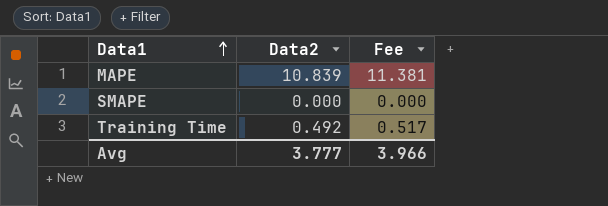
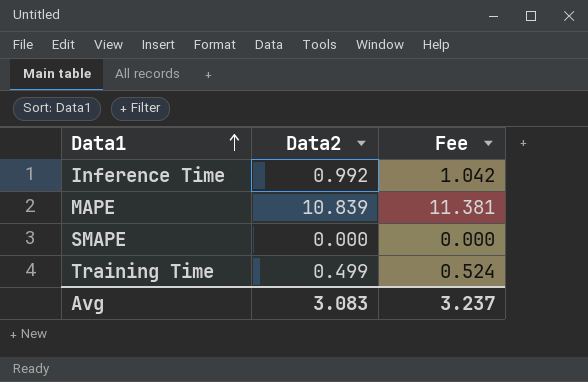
row Inference Time: none -> 0.992 | 1.042
Training Time | Data2: 0.492 -> 0.499
Training Time | Fee: 0.517 -> 0.524
Avg | Data2: 3.777 -> 3.083
Avg | Fee: 3.966 -> 3.237

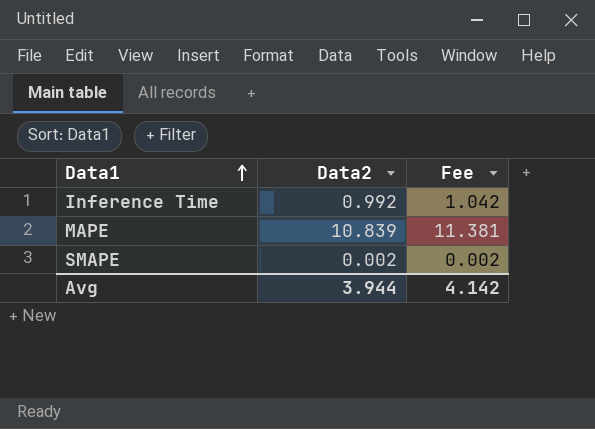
row Training Time: 0.499 | 0.524 -> none
SMAPE | Data2: 0.000 -> 0.002
SMAPE | Fee: 0.000 -> 0.002
Avg | Data2: 3.083 -> 3.944
Avg | Fee: 3.237 -> 4.142

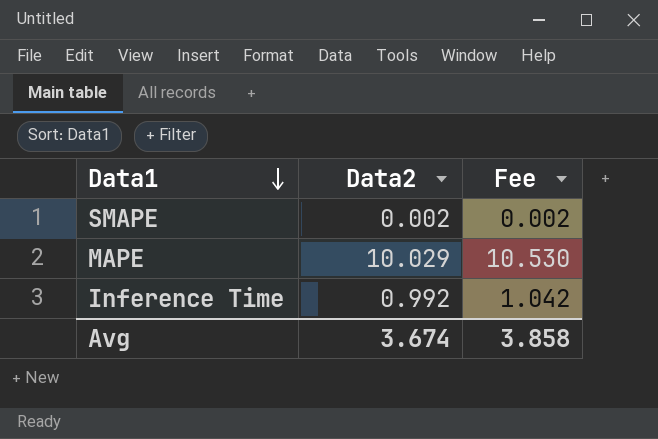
row order: Data1 ascending -> Data1 descending
MAPE | Data2: 10.839 -> 10.029
MAPE | Fee: 11.381 -> 10.530
Avg | Data2: 3.944 -> 3.674
Avg | Fee: 4.142 -> 3.858

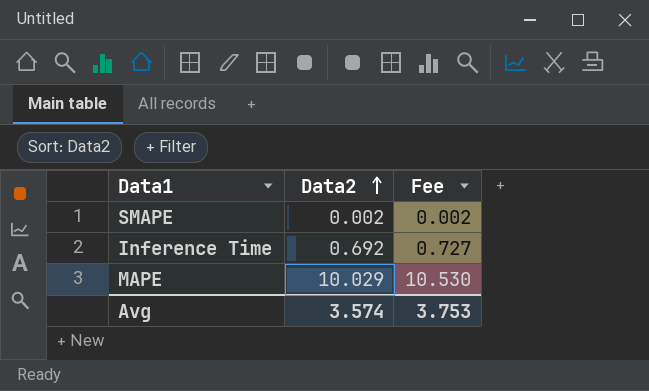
row order: Data1 descending -> Data2 ascending
Inference Time | Data2: 0.992 -> 0.692
Inference Time | Fee: 1.042 -> 0.727
Avg | Data2: 3.674 -> 3.574
Avg | Fee: 3.858 -> 3.753

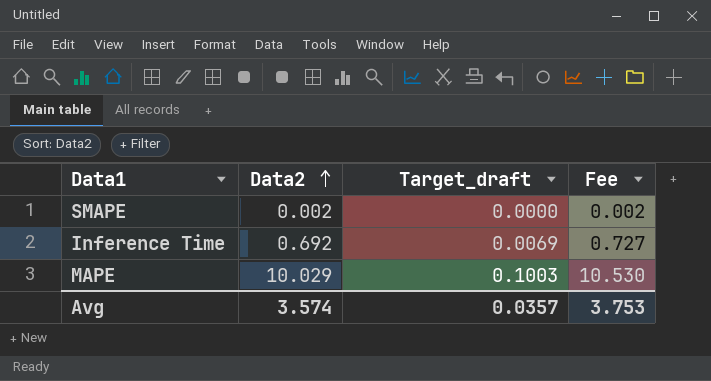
column Target_draft | formula: none -> [Data2] * 0.01

